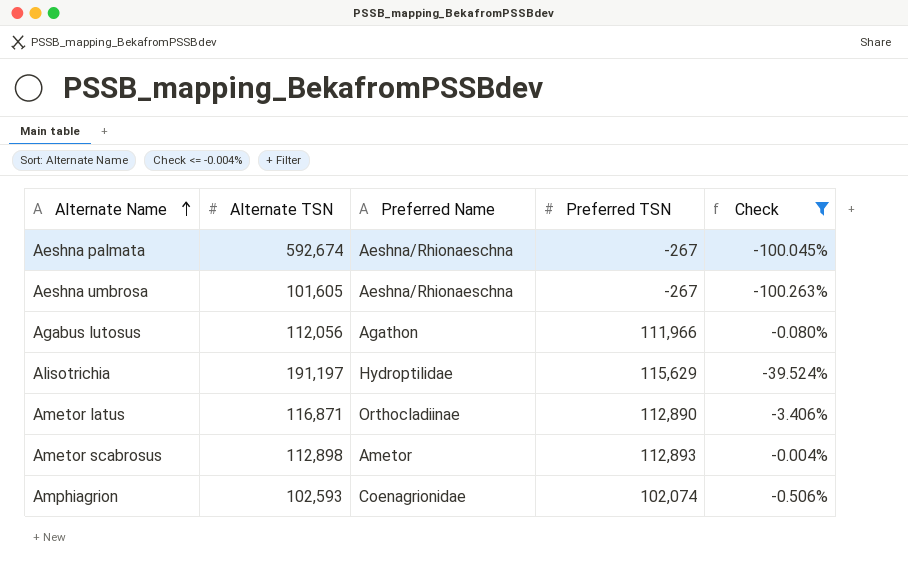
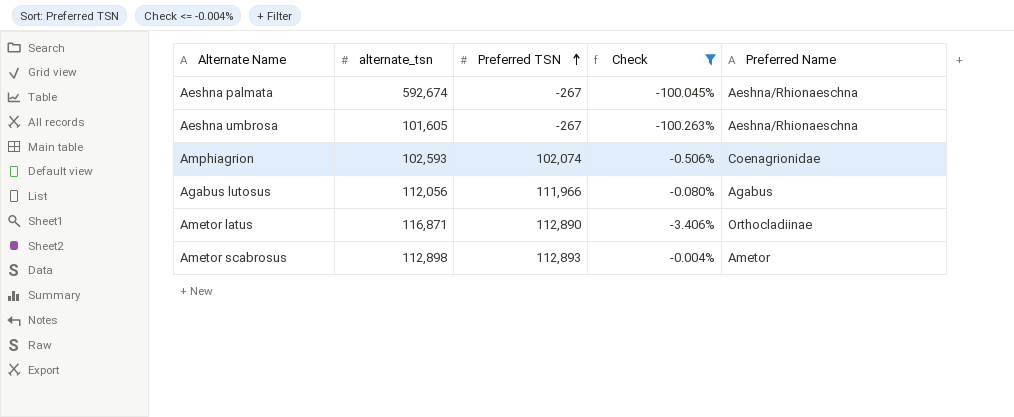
row order: Alternate Name ascending -> Preferred TSN ascending
column name: Alternate TSN -> alternate_tsn
column Preferred Name | position: 3 -> 5
row Alisotrichia: 191,197 | Hydroptilidae | 115,629 | -39.524% -> none
Agabus lutosus | Preferred Name: Agathon -> Agabus

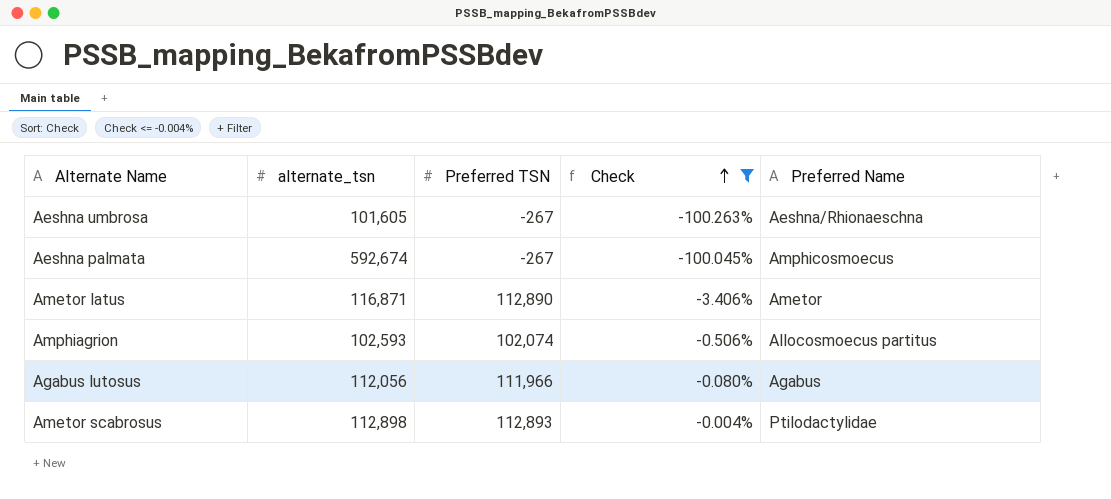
row order: Preferred TSN ascending -> Check ascending
Aeshna palmata | Preferred Name: Aeshna/Rhionaeschna -> Amphicosmoecus
Ametor latus | Preferred Name: Orthocladiinae -> Ametor
Amphiagrion | Preferred Name: Coenagrionidae -> Allocosmoecus partitus
Ametor scabrosus | Preferred Name: Ametor -> Ptilodactylidae

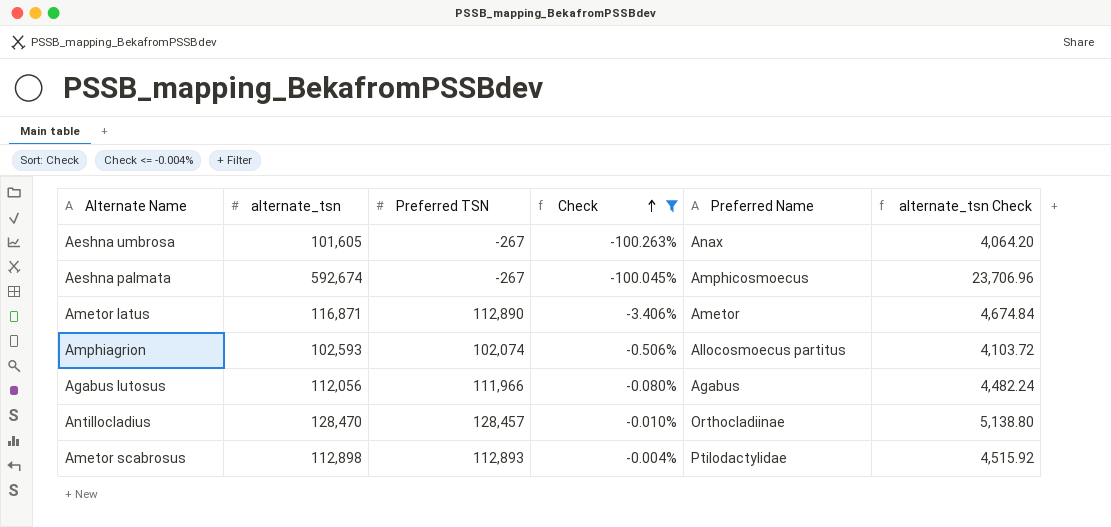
column alternate_tsn Check | formula: none -> [alternate_tsn] * 0.04
Aeshna umbrosa | Preferred Name: Aeshna/Rhionaeschna -> Anax
row Antillocladius: none -> 128,470 | 128,457 | -0.010% | Orthocladiinae | 5,138.80

